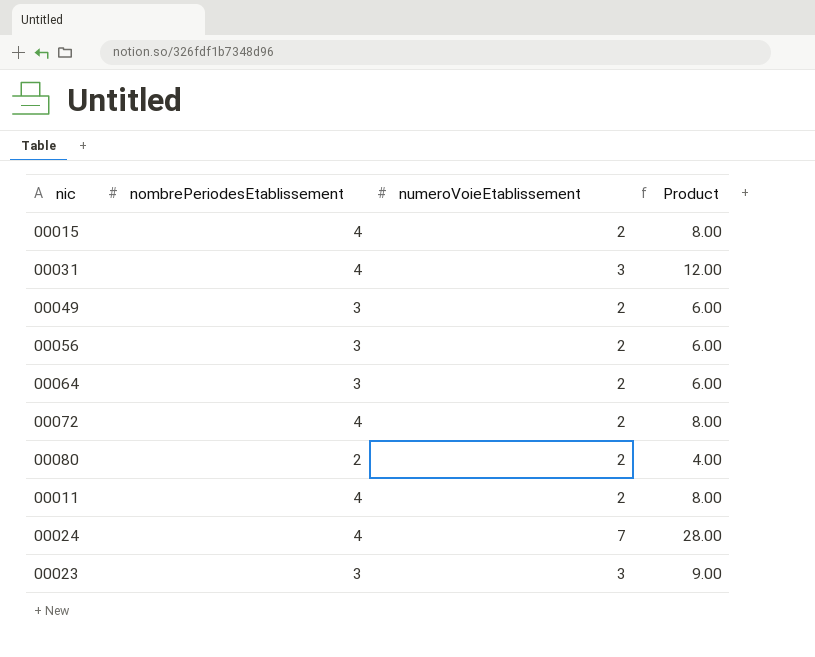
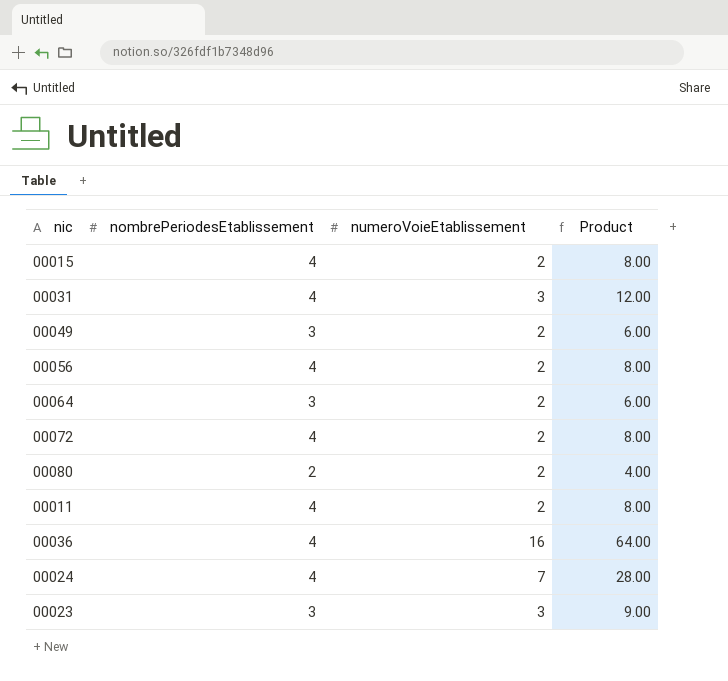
00056 | nombrePeriodesEtablissement: 3 -> 4
00056 | Product: 6.00 -> 8.00
row 00036: none -> 4 | 16 | 64.00

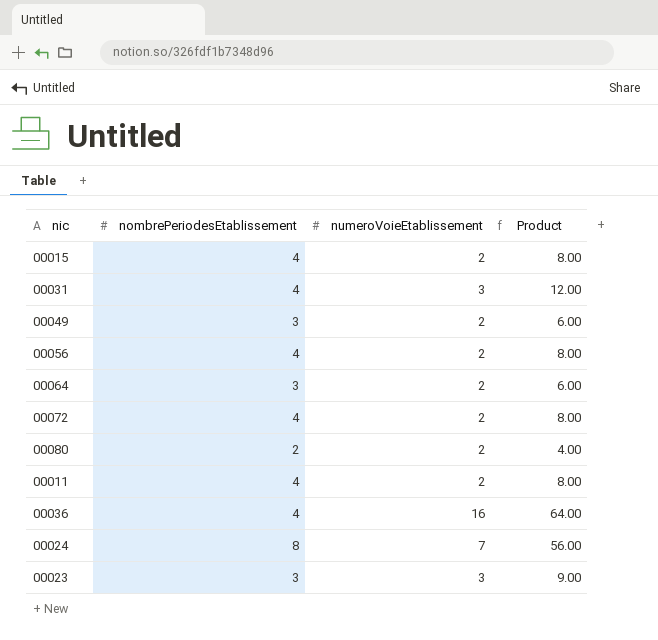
00024 | nombrePeriodesEtablissement: 4 -> 8
00024 | Product: 28.00 -> 56.00

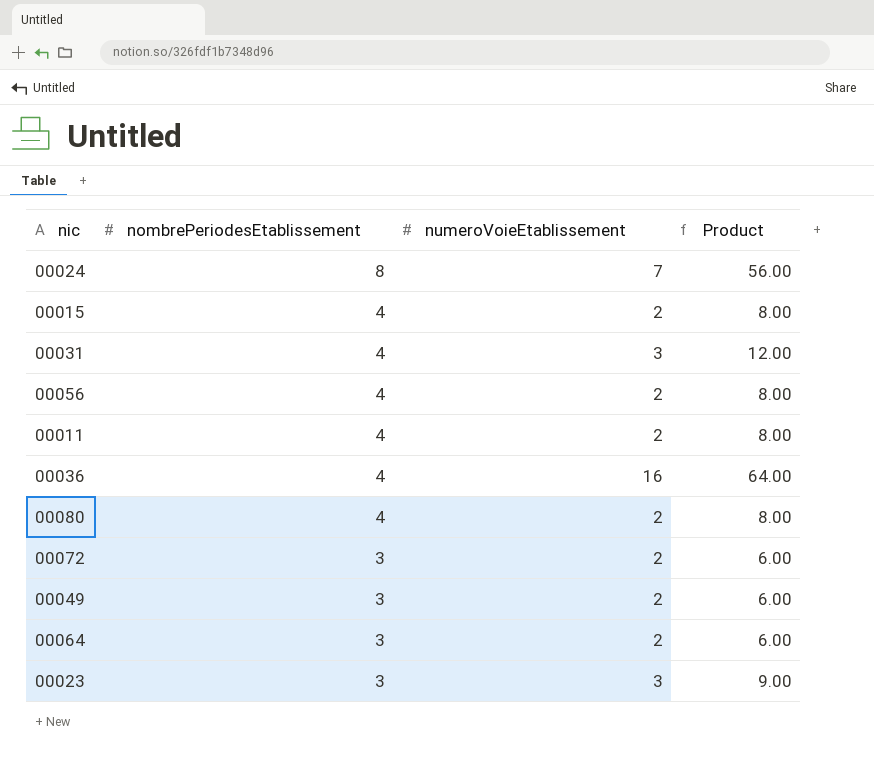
row order: none -> nombrePeriodesEtablissement descending
00080 | nombrePeriodesEtablissement: 2 -> 4
00080 | Product: 4.00 -> 8.00
00072 | nombrePeriodesEtablissement: 4 -> 3
00072 | Product: 8.00 -> 6.00

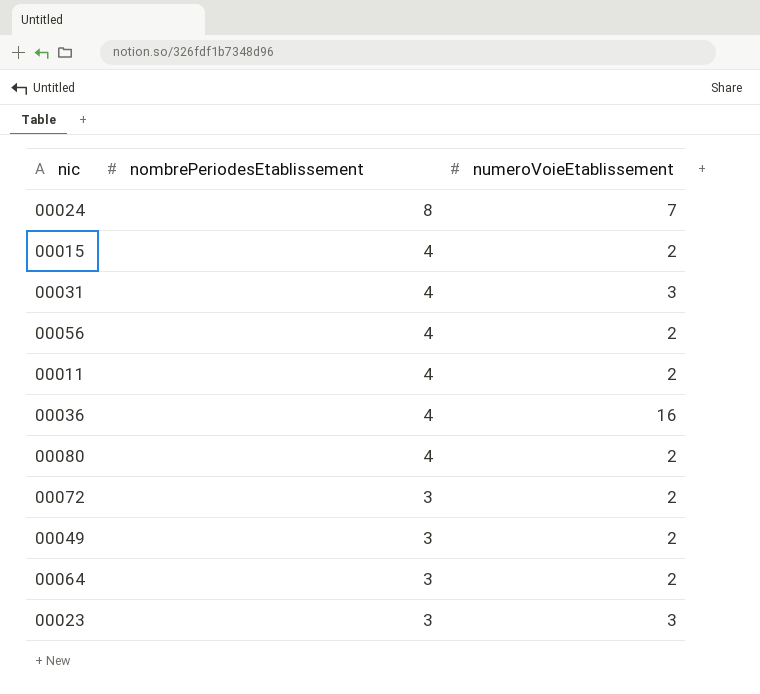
column Product | formula: [nombrePeriodesEtablissement] * [numeroVoieEtablissement] -> none

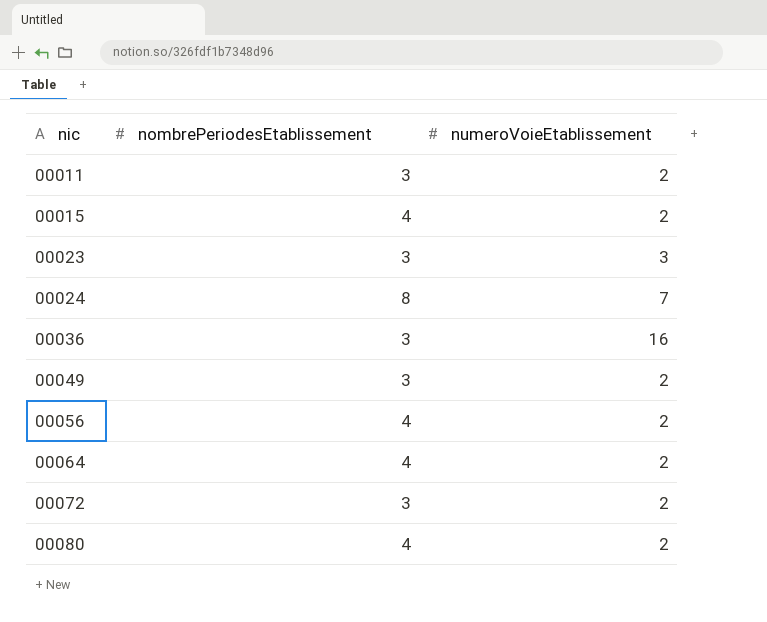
row order: nombrePeriodesEtablissement descending -> nic ascending
row 00031: 4 | 3 -> none
00011 | nombrePeriodesEtablissement: 4 -> 3
00036 | nombrePeriodesEtablissement: 4 -> 3
00064 | nombrePeriodesEtablissement: 3 -> 4

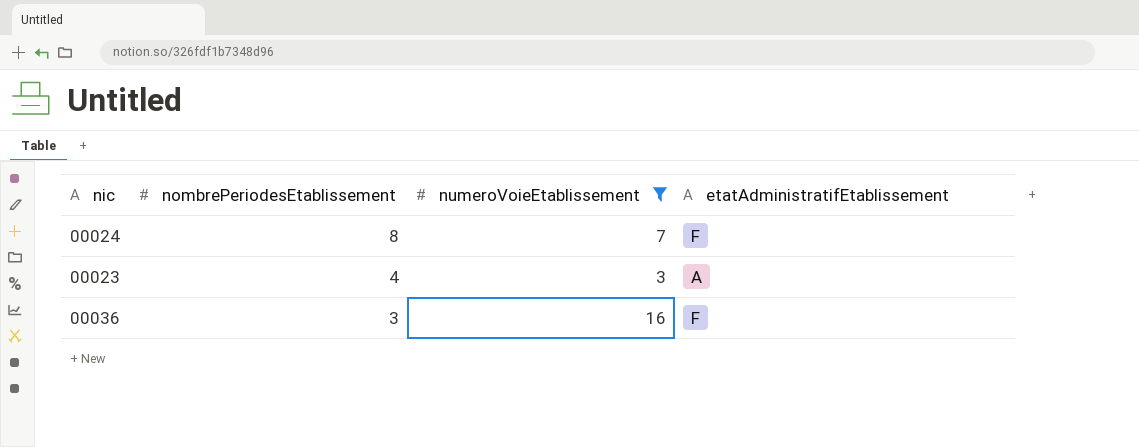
filter: none -> numeroVoieEtablissement != 2
row order: nic ascending -> nombrePeriodesEtablissement descending
column etatAdministratifEtablissement | position: none -> 4
00023 | nombrePeriodesEtablissement: 3 -> 4

